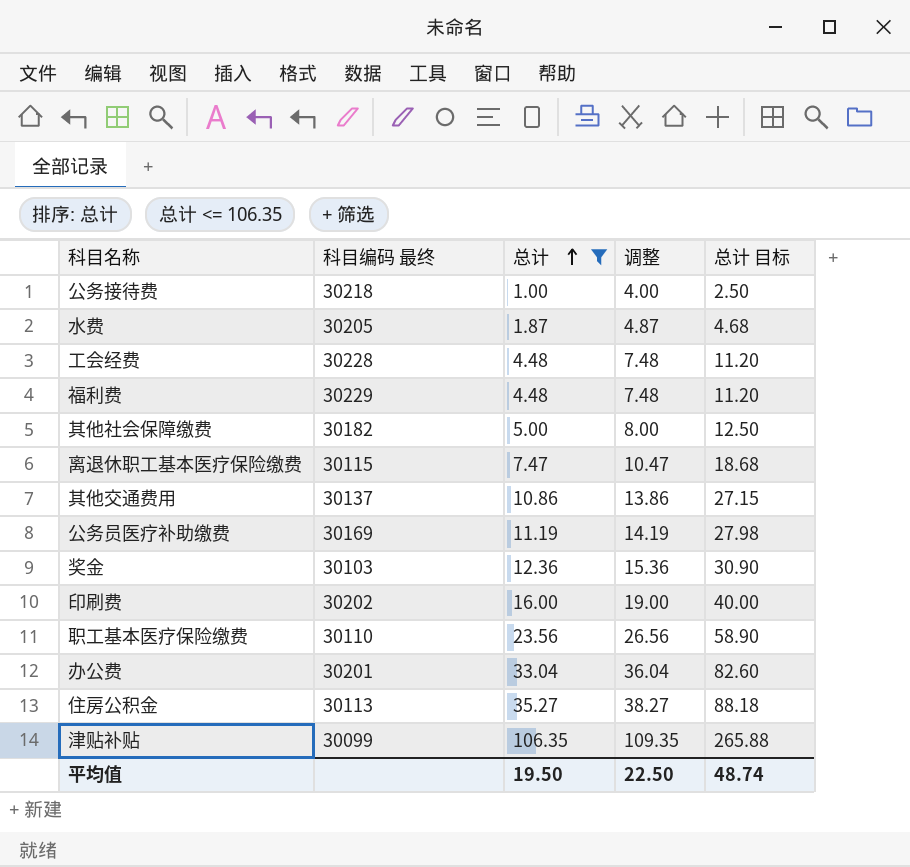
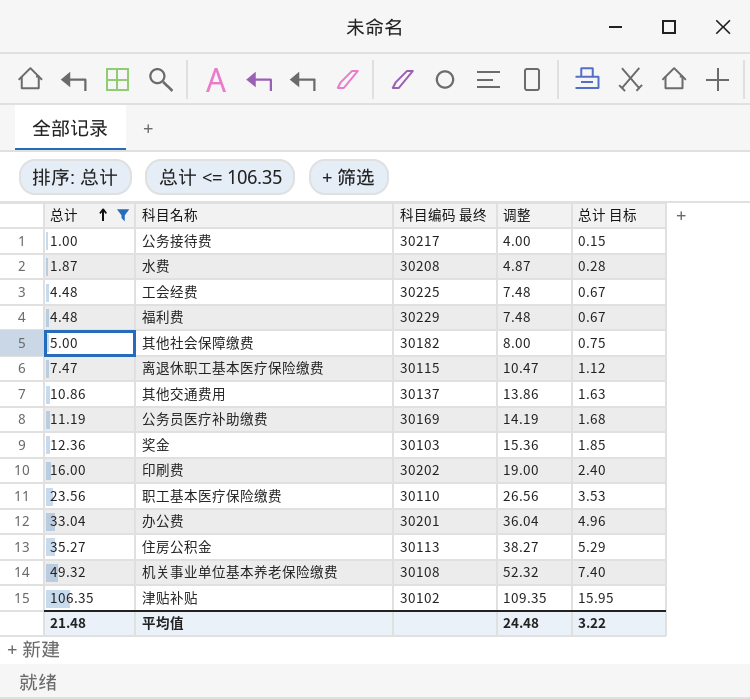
column 总计 | position: 3 -> 1
column 总计 目标 | formula: [总计] * 2.5 -> [总计] * 0.15
公务接待费 | 科目编码 最终: 30218 -> 30217
水费 | 科目编码 最终: 30205 -> 30208
工会经费 | 科目编码 最终: 30228 -> 30225
row 机关事业单位基本养老保险缴费: none -> 49.32 | 30108 | 52.32 | 7.40
津贴补贴 | 科目编码 最终: 30099 -> 30102
平均值 | 总计: 19.50 -> 21.48
平均值 | 调整: 22.50 -> 24.48
平均值 | 总计 目标: 48.74 -> 3.22

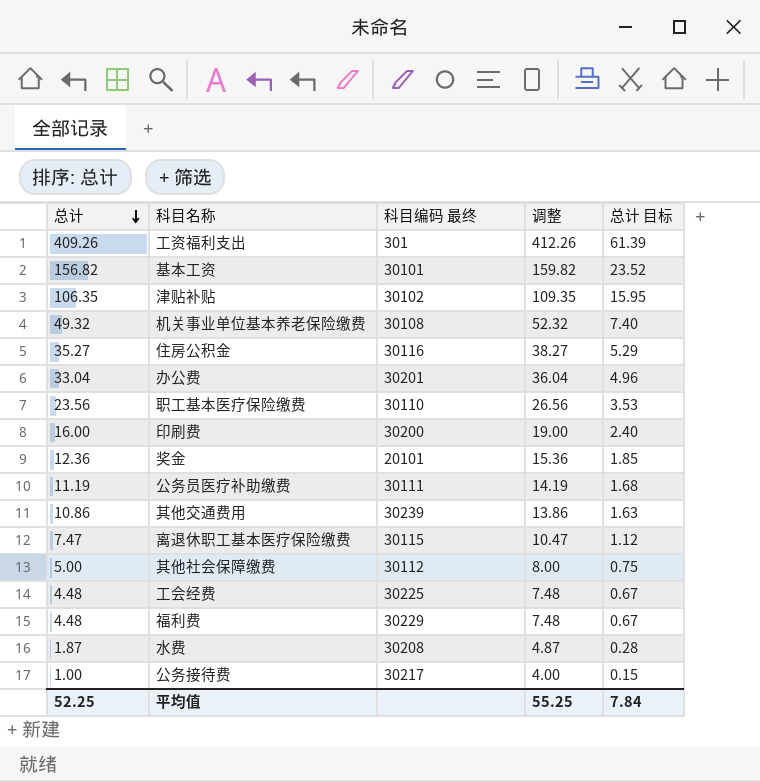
filter: 总计 <= 106.35 -> none
row order: 总计 ascending -> 总计 descending
住房公积金 | 科目编码 最终: 30113 -> 30116
印刷费 | 科目编码 最终: 30202 -> 30200
奖金 | 科目编码 最终: 30103 -> 20101
公务员医疗补助缴费 | 科目编码 最终: 30169 -> 30111
其他交通费用 | 科目编码 最终: 30137 -> 30239
其他社会保障缴费 | 科目编码 最终: 30182 -> 30112
平均值 | 总计: 21.48 -> 52.25
平均值 | 调整: 24.48 -> 55.25
平均值 | 总计 目标: 3.22 -> 7.84

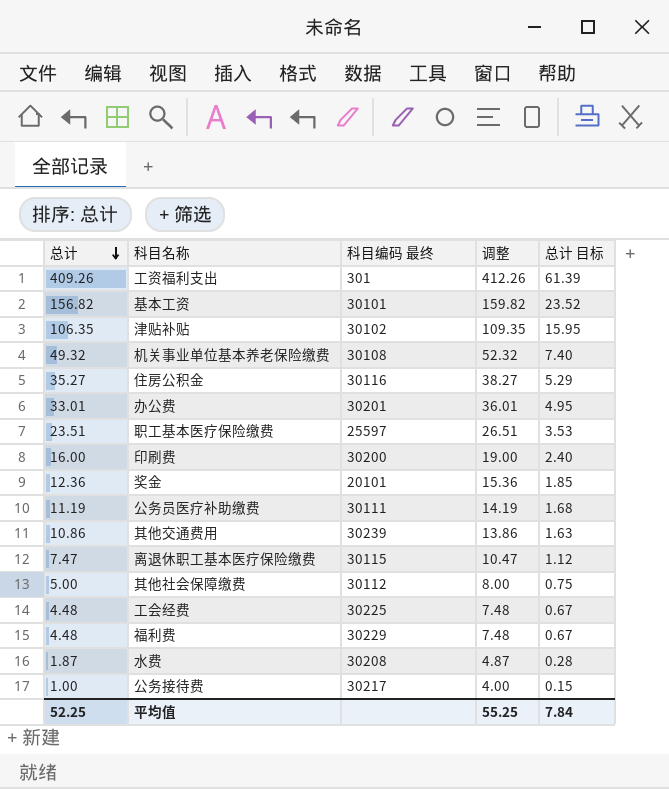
办公费 | 总计: 33.04 -> 33.01
办公费 | 调整: 36.04 -> 36.01
办公费 | 总计 目标: 4.96 -> 4.95
职工基本医疗保险缴费 | 总计: 23.56 -> 23.51
职工基本医疗保险缴费 | 科目编码 最终: 30110 -> 25597
职工基本医疗保险缴费 | 调整: 26.56 -> 26.51

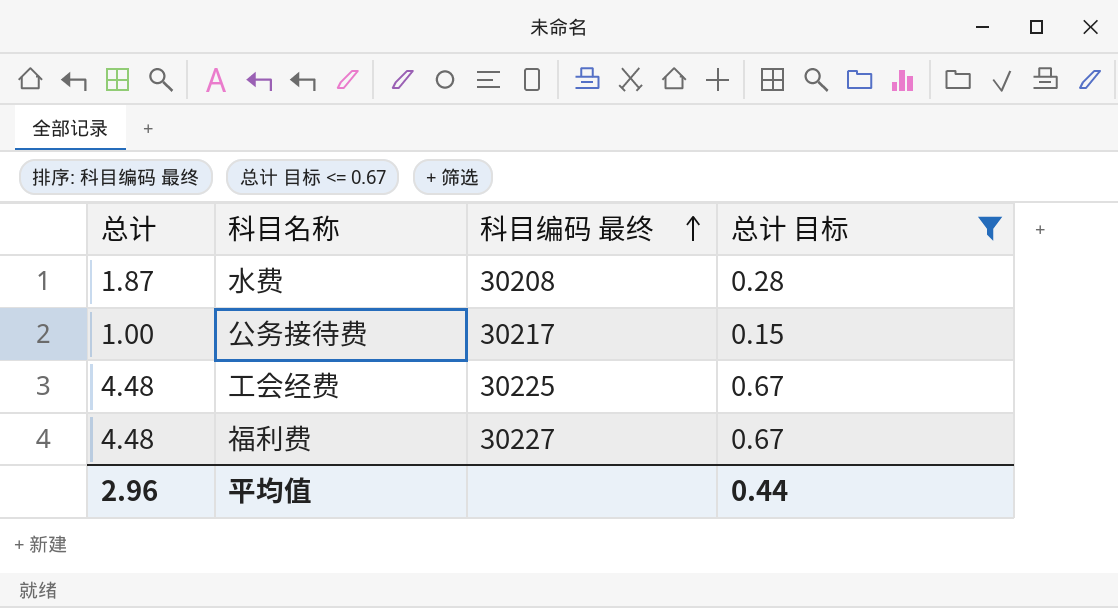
filter: none -> 总计 目标 <= 0.67
row order: 总计 descending -> 科目编码 最终 ascending
column 调整 | formula: [总计] + 3 -> none
福利费 | 科目编码 最终: 30229 -> 30227
平均值 | 总计: 52.25 -> 2.96
平均值 | 总计 目标: 7.84 -> 0.44

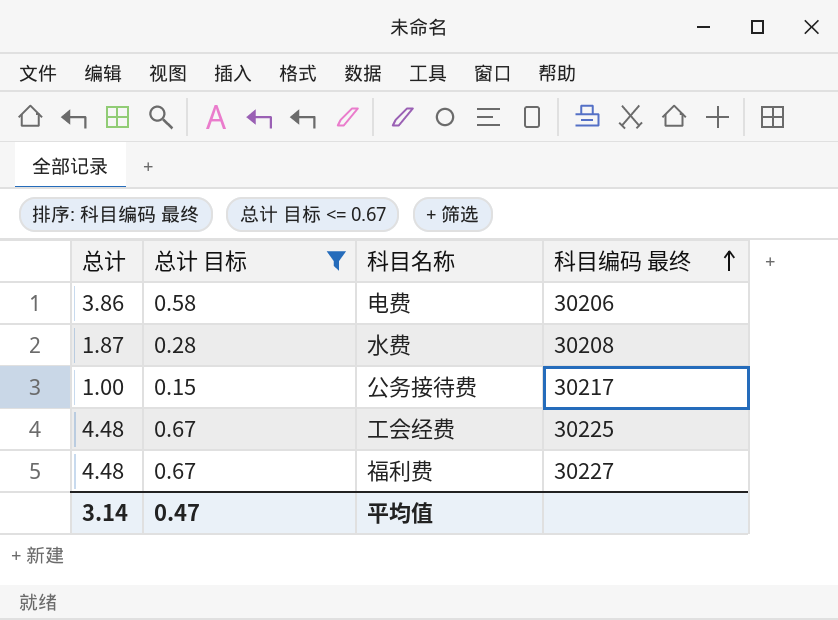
column 总计 目标 | position: 4 -> 2
row 电费: none -> 3.86 | 0.58 | 30206
平均值 | 总计: 2.96 -> 3.14
平均值 | 总计 目标: 0.44 -> 0.47

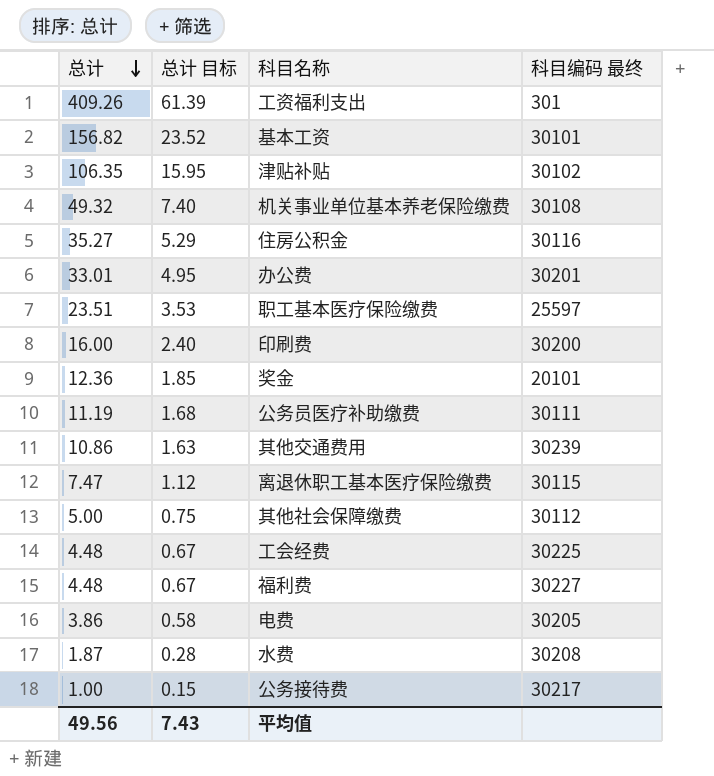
filter: 总计 目标 <= 0.67 -> none
row order: 科目编码 最终 ascending -> 总计 descending
电费 | 科目编码 最终: 30206 -> 30205
平均值 | 总计: 3.14 -> 49.56
平均值 | 总计 目标: 0.47 -> 7.43

